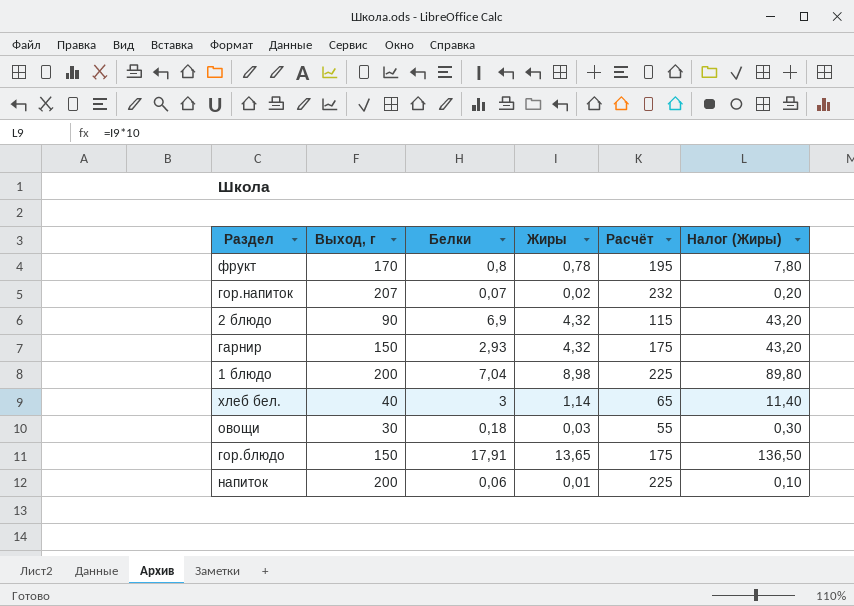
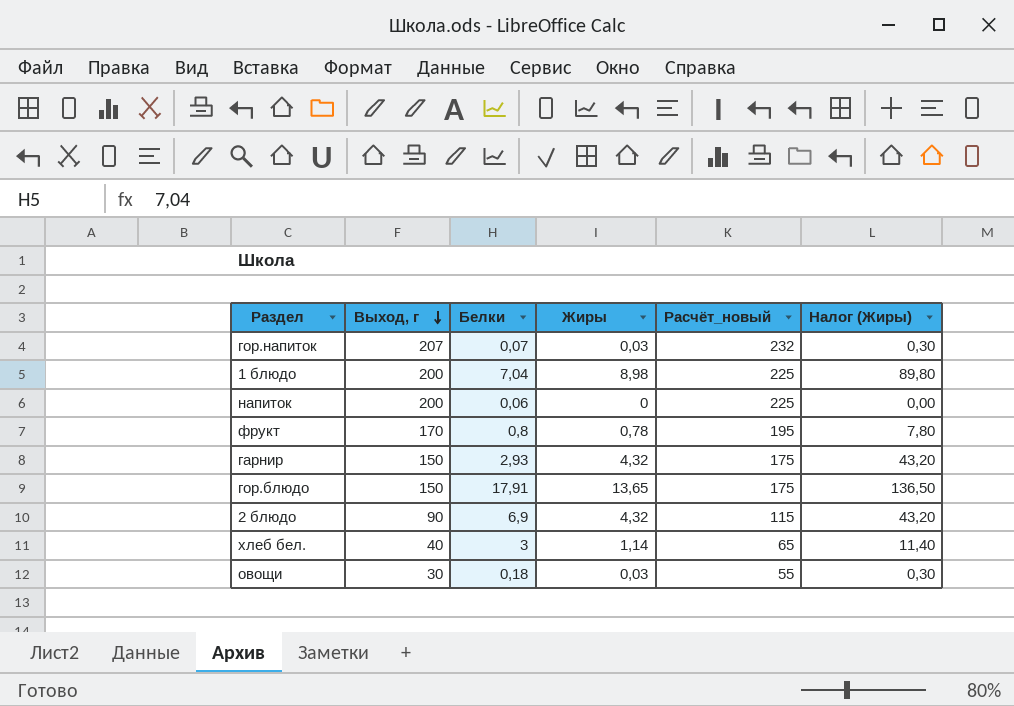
row order: none -> Выход, г descending
column name: Расчёт -> Расчёт_новый
гор.напиток | Жиры: 0,02 -> 0,03
гор.напиток | Налог (Жиры): 0,20 -> 0,30
напиток | Жиры: 0,01 -> 0
напиток | Налог (Жиры): 0,10 -> 0,00

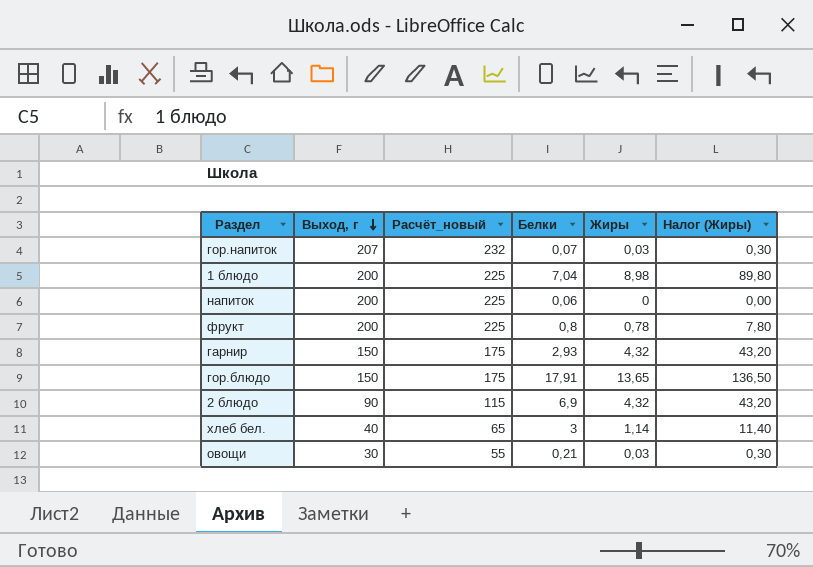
column Расчёт_новый | position: 5 -> 3
фрукт | Выход, г: 170 -> 200
фрукт | Расчёт_новый: 195 -> 225
овощи | Белки: 0,18 -> 0,21

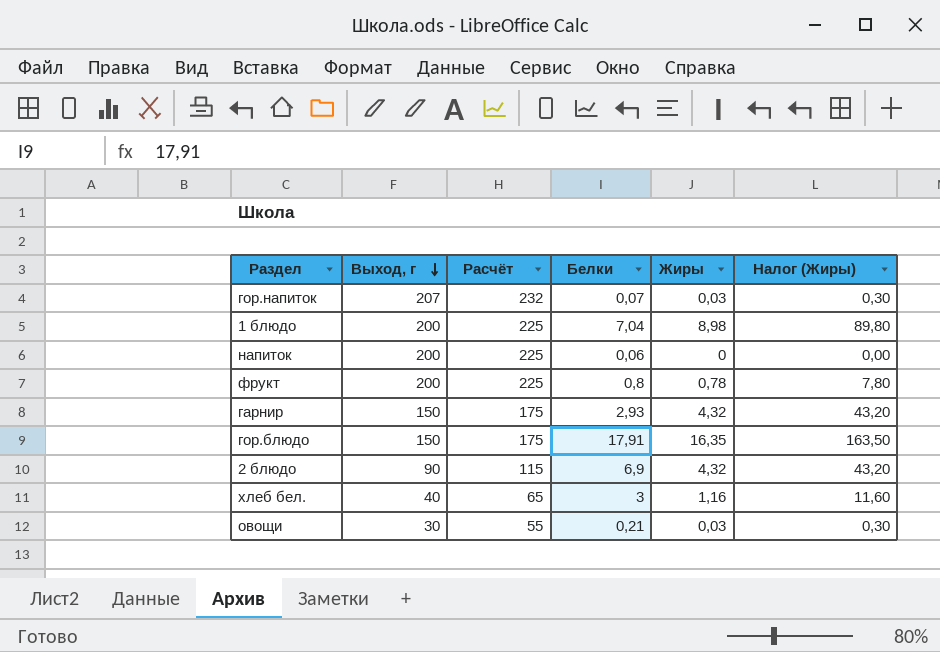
column name: Расчёт_новый -> Расчёт
гор.блюдо | Жиры: 13,65 -> 16,35
гор.блюдо | Налог (Жиры): 136,50 -> 163,50
хлеб бел. | Жиры: 1,14 -> 1,16
хлеб бел. | Налог (Жиры): 11,40 -> 11,60

